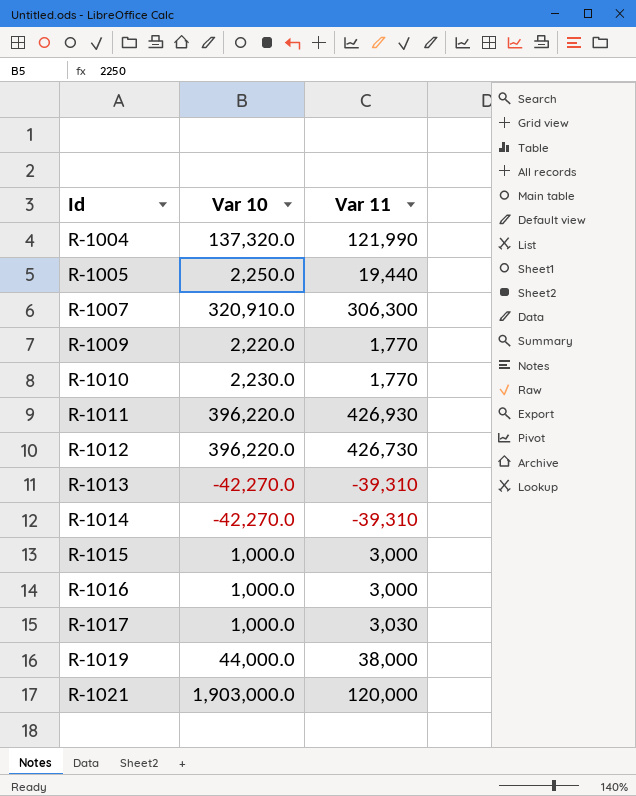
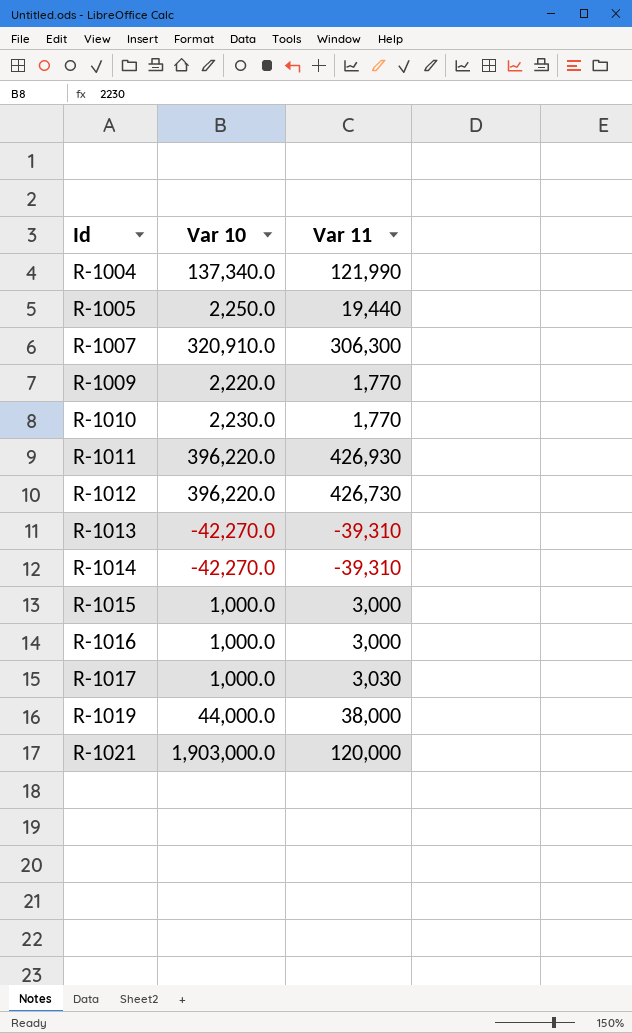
R-1004 | Var 10: 137,320.0 -> 137,340.0

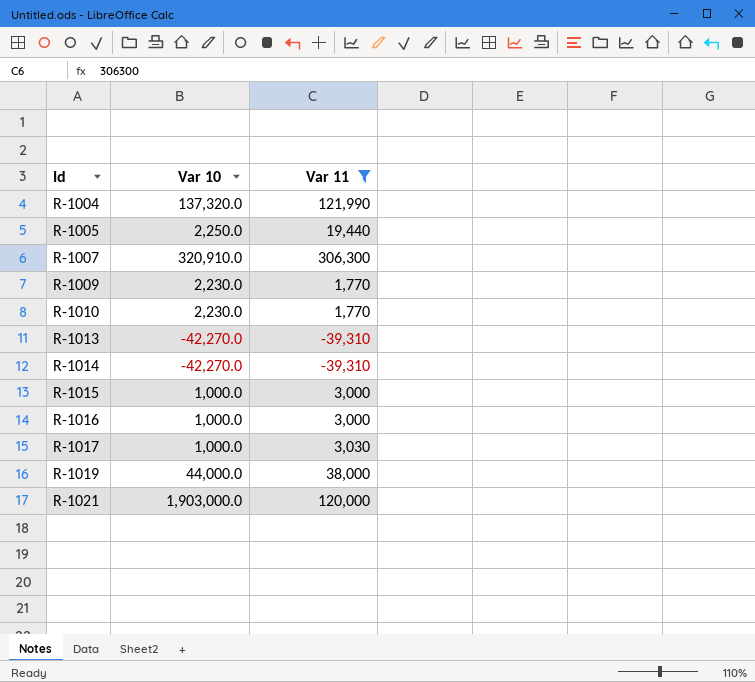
filter: none -> Var 11 <= 306,300
R-1004 | Var 10: 137,340.0 -> 137,320.0
R-1009 | Var 10: 2,220.0 -> 2,230.0

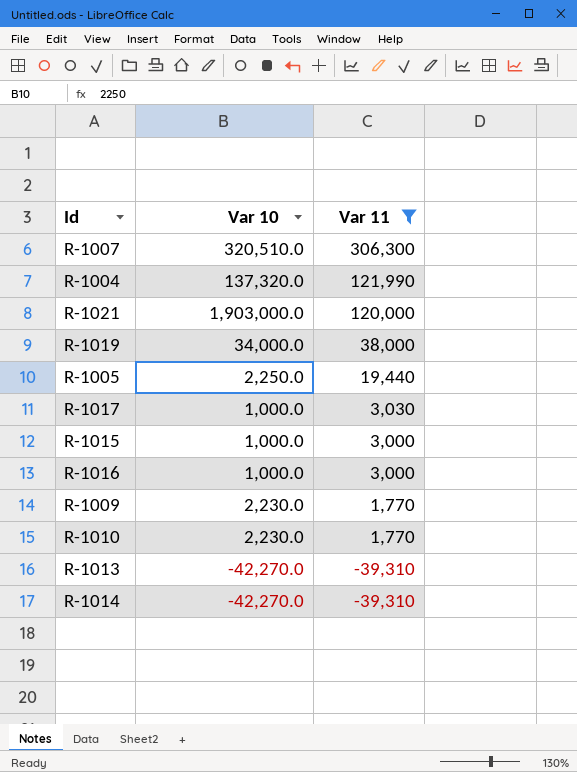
row order: Id ascending -> Var 11 descending
R-1007 | Var 10: 320,910.0 -> 320,510.0
R-1019 | Var 10: 44,000.0 -> 34,000.0

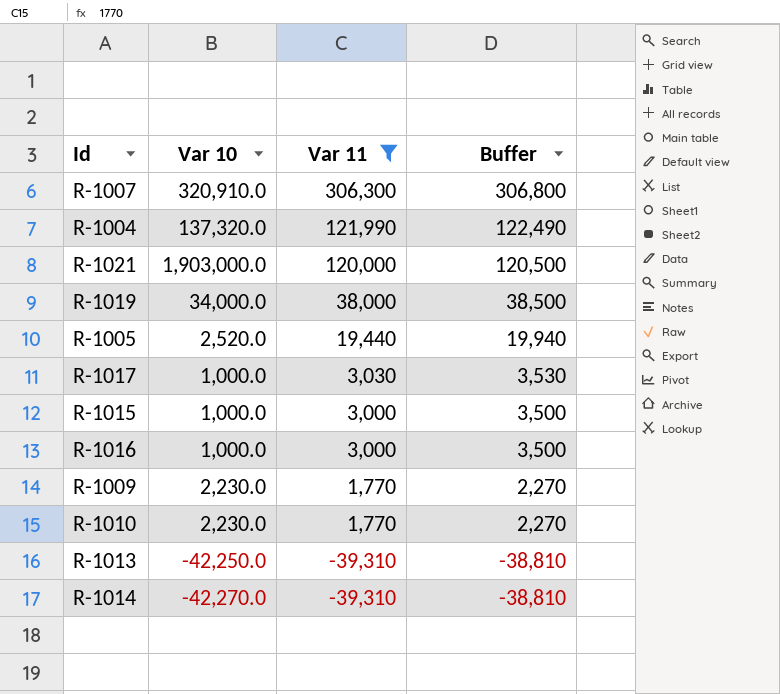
column Buffer | formula: none -> [Var 11] + 500
R-1007 | Var 10: 320,510.0 -> 320,910.0
R-1005 | Var 10: 2,250.0 -> 2,520.0
R-1013 | Var 10: -42,270.0 -> -42,250.0

